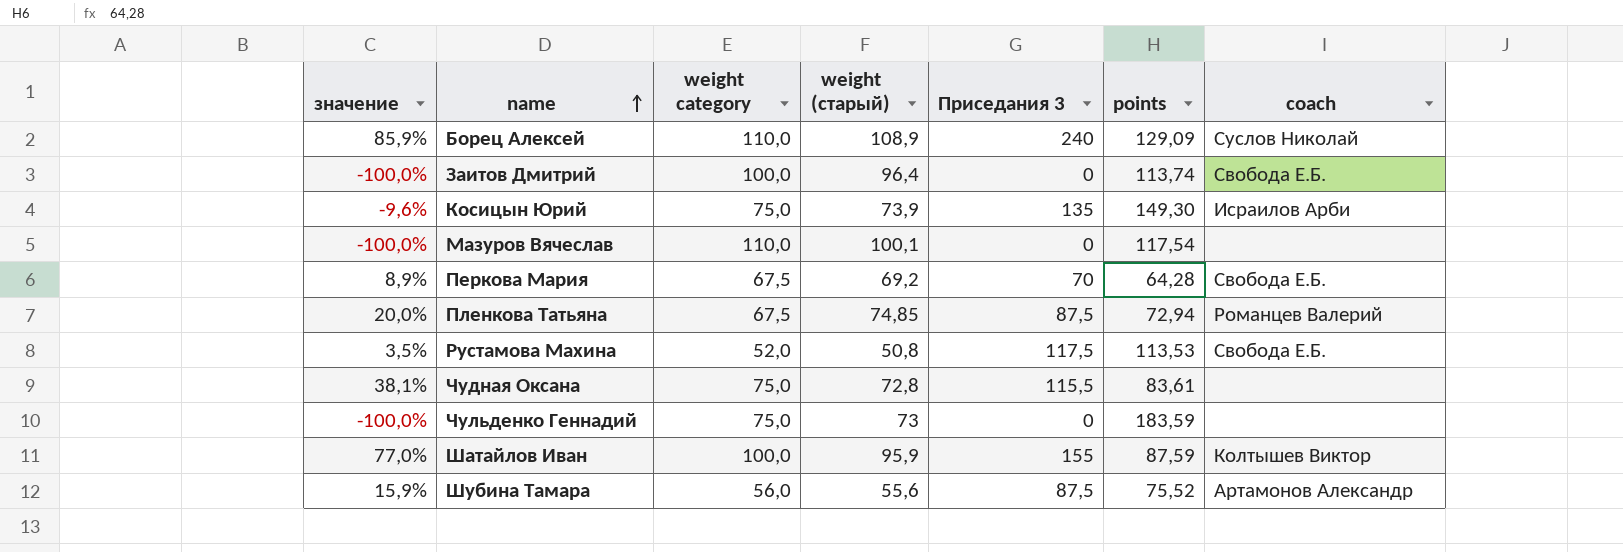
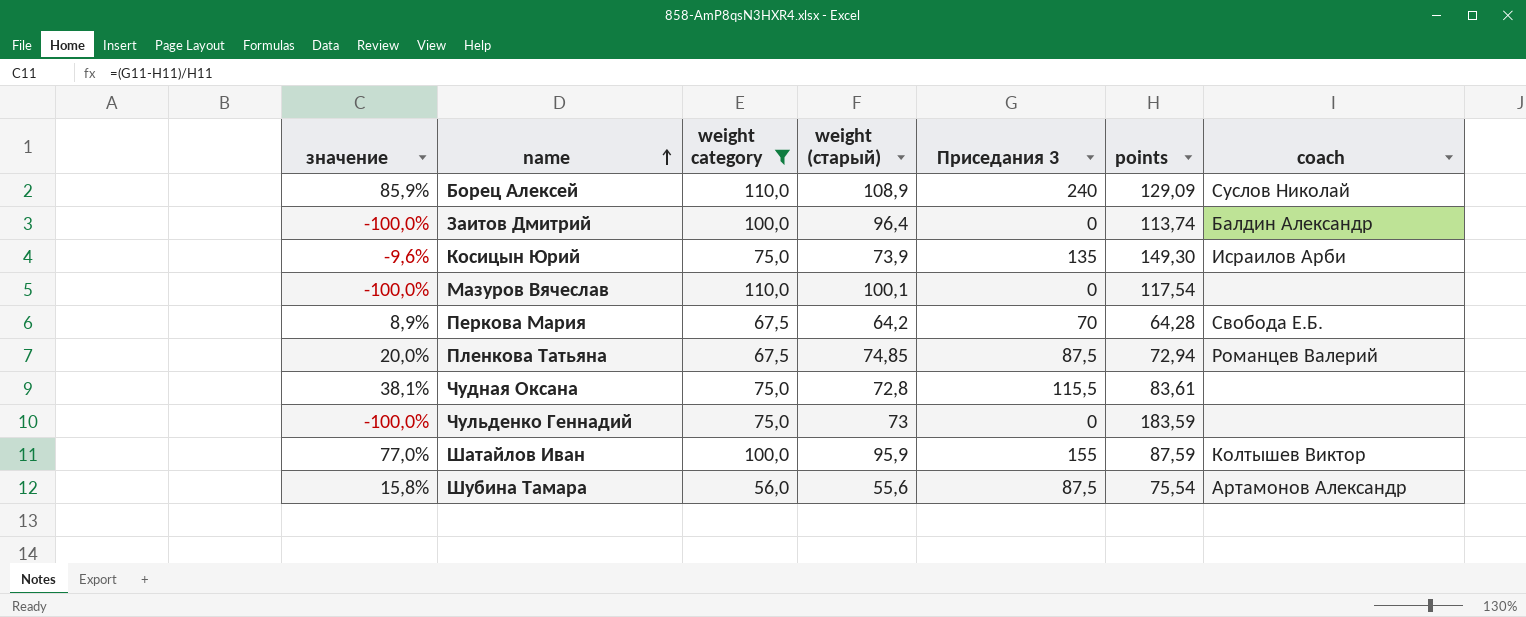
filter: none -> weight category != 52,0
Заитов Дмитрий | coach: Свобода Е.Б. -> Балдин Александр
Перкова Мария | weight (старый): 69,2 -> 64,2
Шубина Тамара | значение: 15,9% -> 15,8%
Шубина Тамара | points: 75,52 -> 75,54

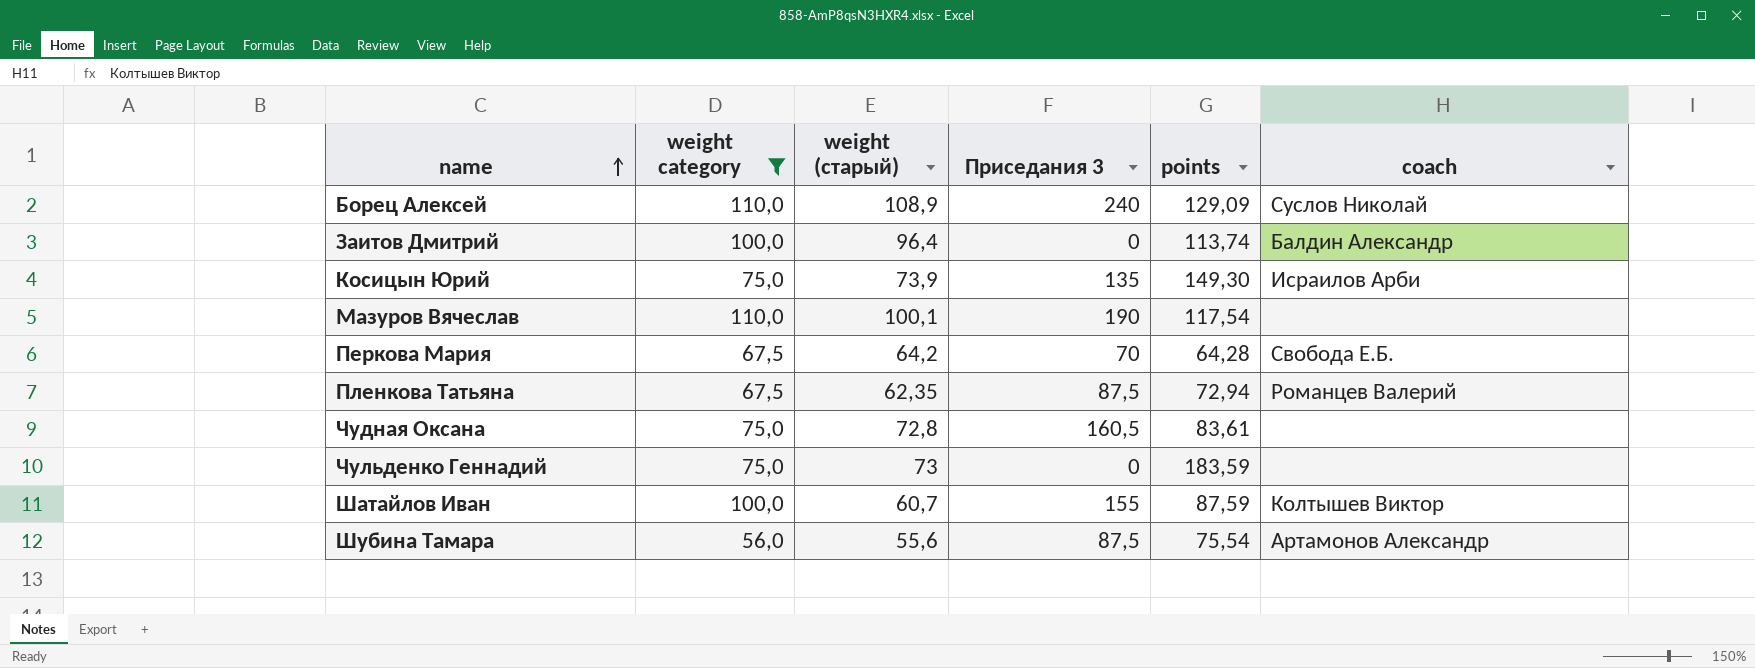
column значение | formula: ([Приседания 3] - [points]) / [points] -> none
Мазуров Вячеслав | Приседания 3: 0 -> 190
Пленкова Татьяна | weight (старый): 74,85 -> 62,35
Чудная Оксана | Приседания 3: 115,5 -> 160,5
Шатайлов Иван | weight (старый): 95,9 -> 60,7

